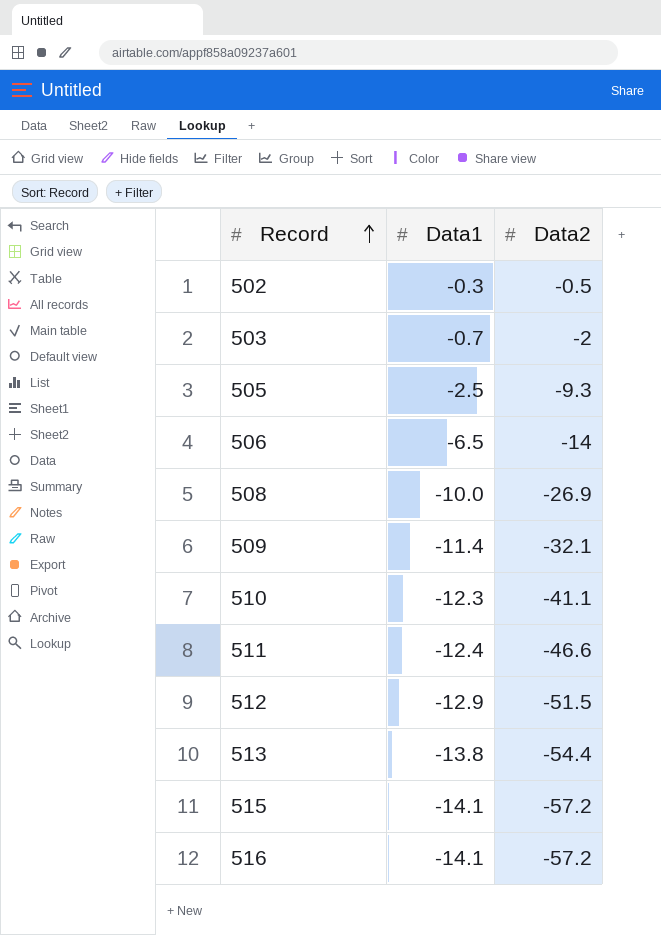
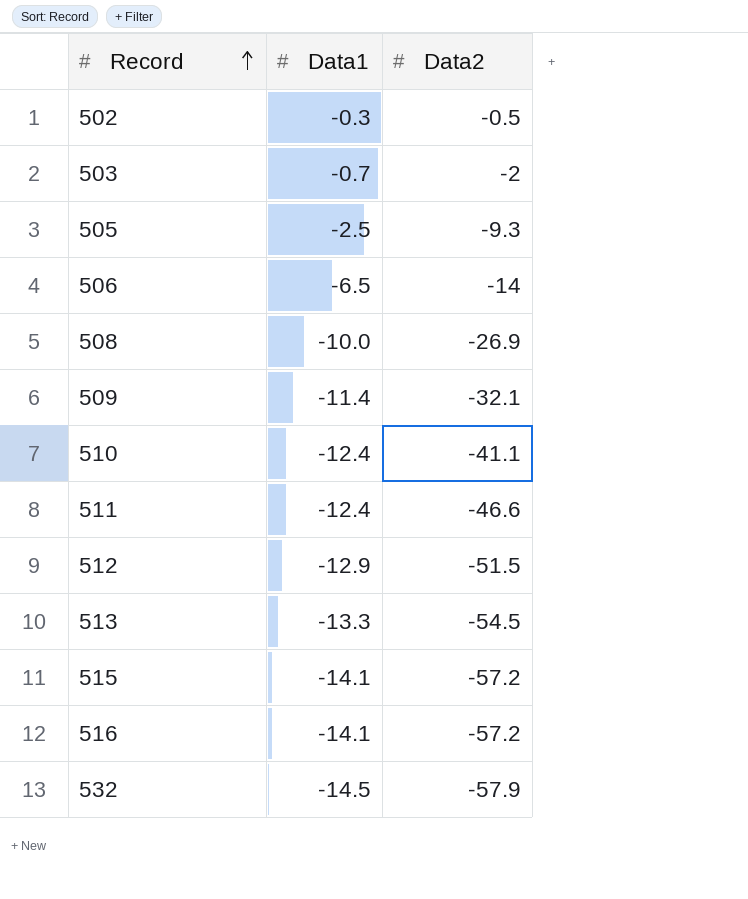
510 | Data1: -12.3 -> -12.4
513 | Data1: -13.8 -> -13.3
513 | Data2: -54.4 -> -54.5
row 532: none -> -14.5 | -57.9

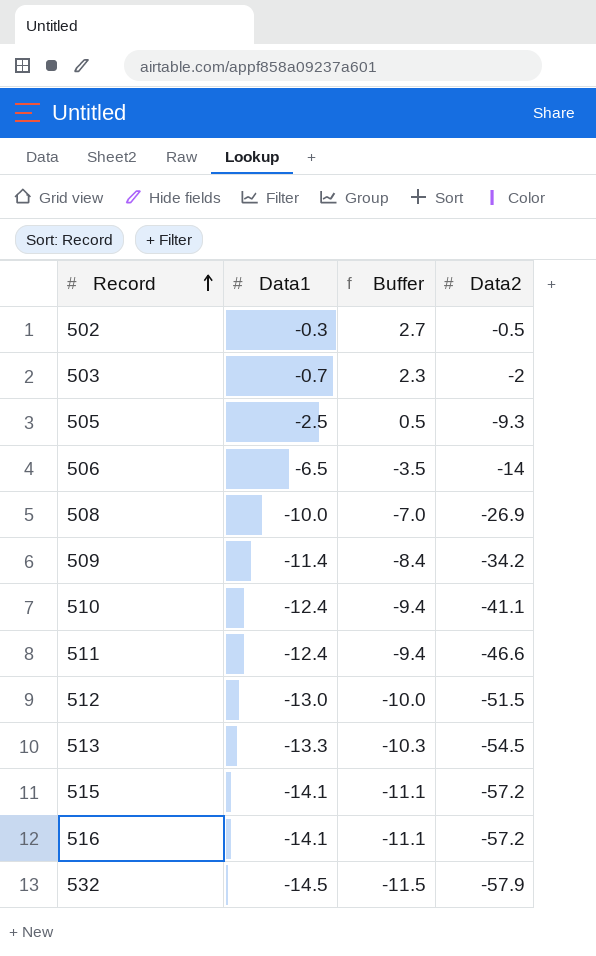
column Buffer | formula: none -> [Data1] + 3
509 | Data2: -32.1 -> -34.2
512 | Data1: -12.9 -> -13.0

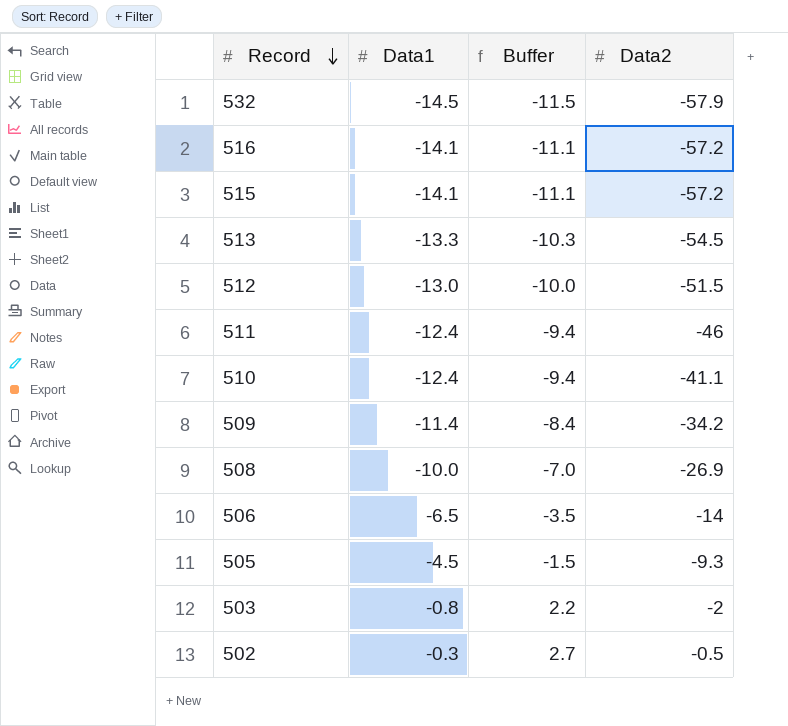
row order: Record ascending -> Record descending
511 | Data2: -46.6 -> -46
505 | Data1: -2.5 -> -4.5
505 | Buffer: 0.5 -> -1.5
503 | Data1: -0.7 -> -0.8
503 | Buffer: 2.3 -> 2.2

